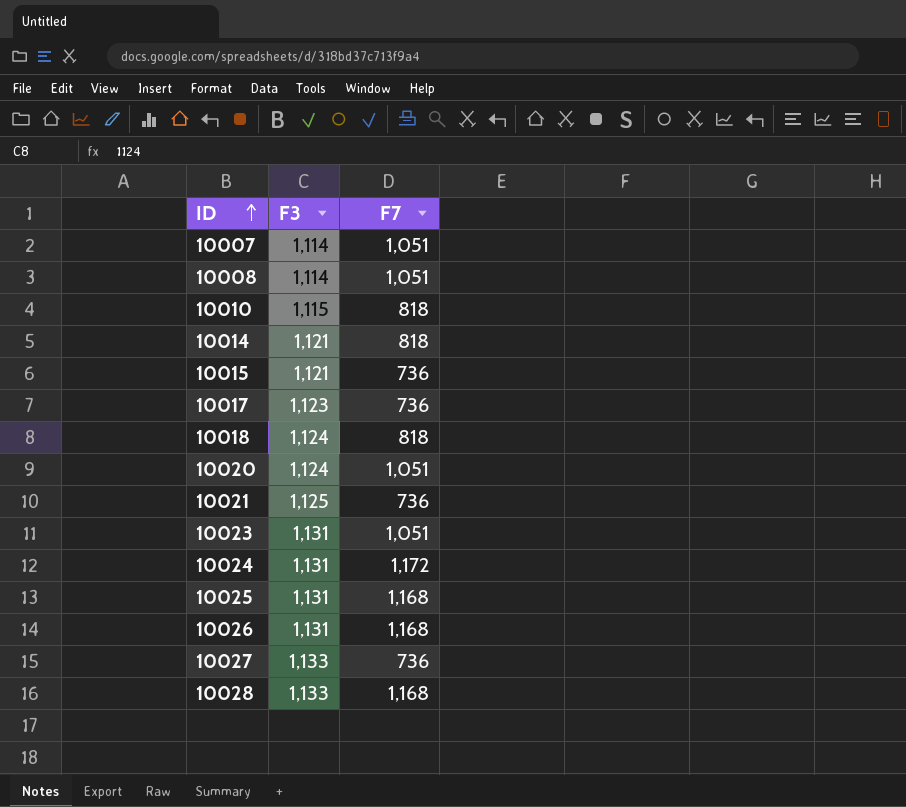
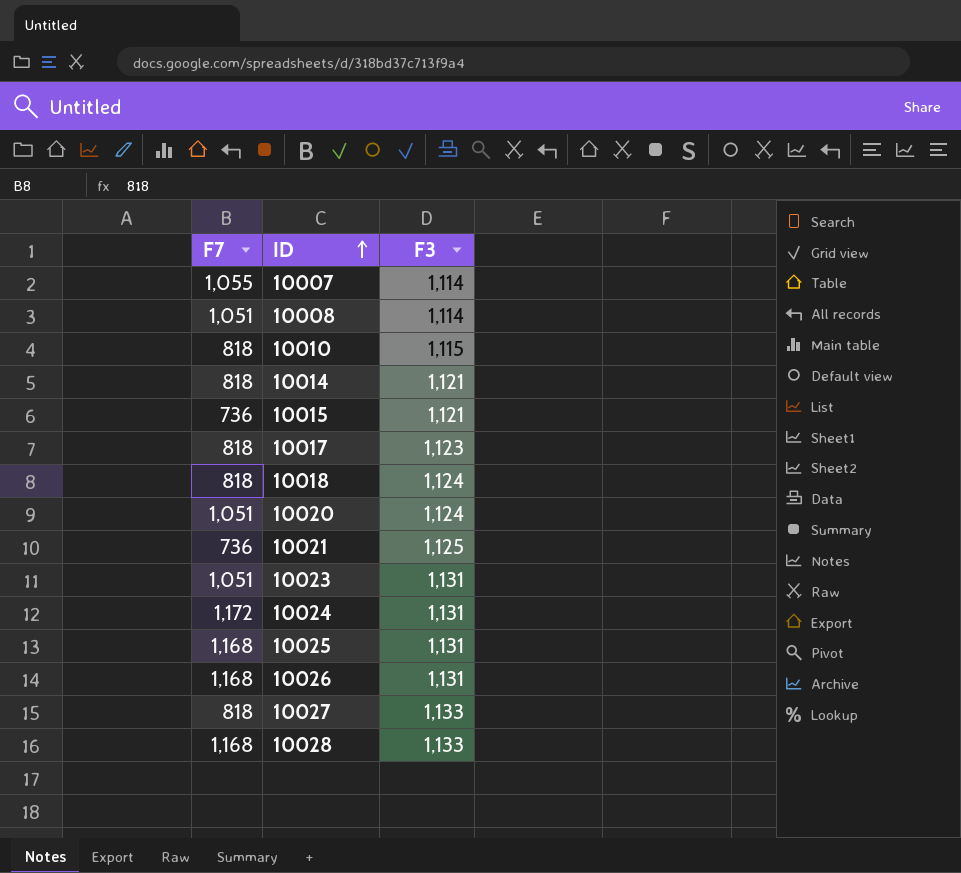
column F7 | position: 3 -> 1
10007 | F7: 1,051 -> 1,055
10017 | F7: 736 -> 818
10027 | F7: 736 -> 818

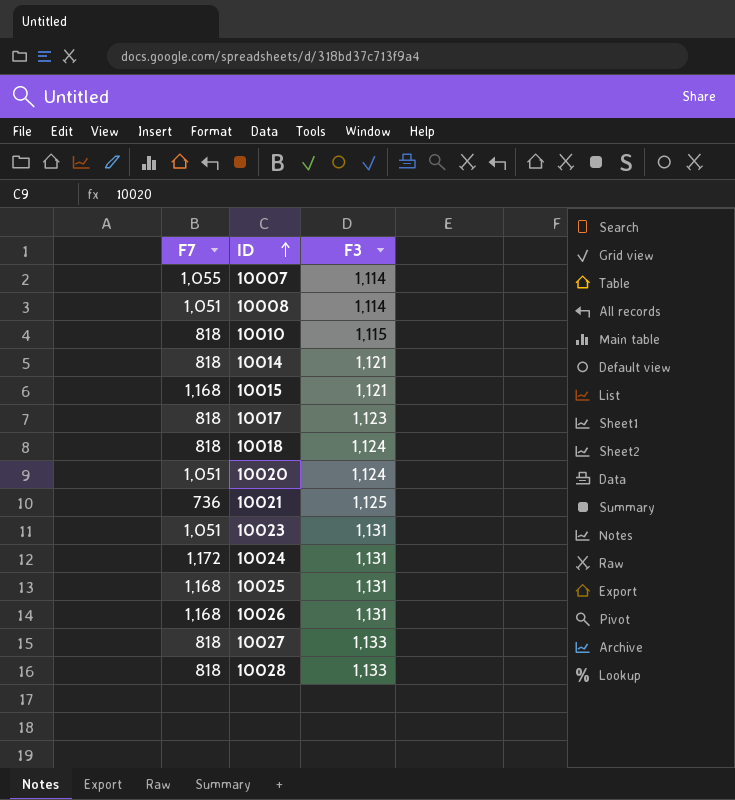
10015 | F7: 736 -> 1,168
10028 | F7: 1,168 -> 818

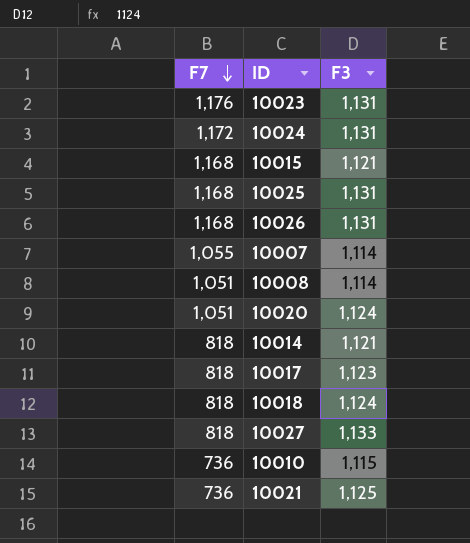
row order: ID ascending -> F7 descending
row 10028: 818 | 1,133 -> none
10023 | F7: 1,051 -> 1,176
10010 | F7: 818 -> 736

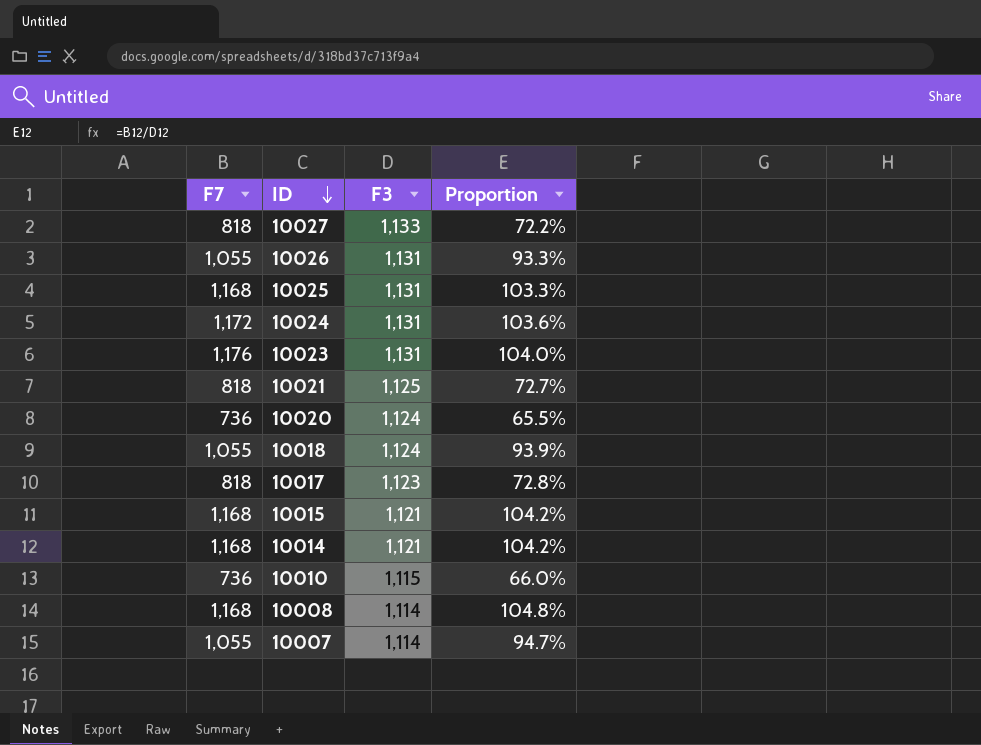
row order: F7 descending -> ID descending
column Proportion | formula: none -> [F7] / [F3]
10026 | F7: 1,168 -> 1,055
10021 | F7: 736 -> 818
10020 | F7: 1,051 -> 736
10018 | F7: 818 -> 1,055
10014 | F7: 818 -> 1,168
10008 | F7: 1,051 -> 1,168

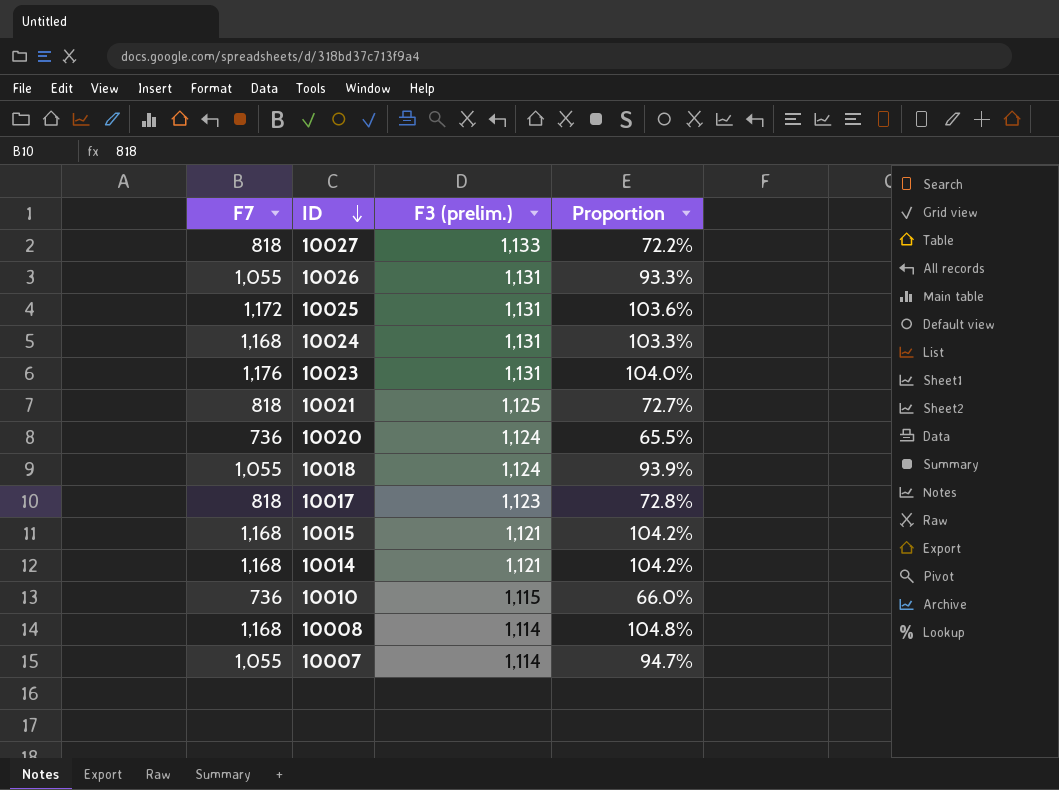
column name: F3 -> F3 (prelim.)
10025 | F7: 1,168 -> 1,172
10025 | Proportion: 103.3% -> 103.6%
10024 | F7: 1,172 -> 1,168
10024 | Proportion: 103.6% -> 103.3%

